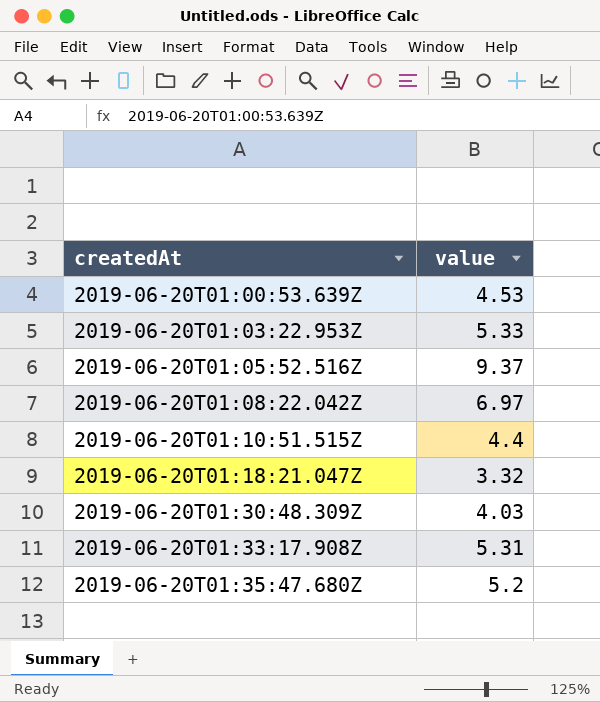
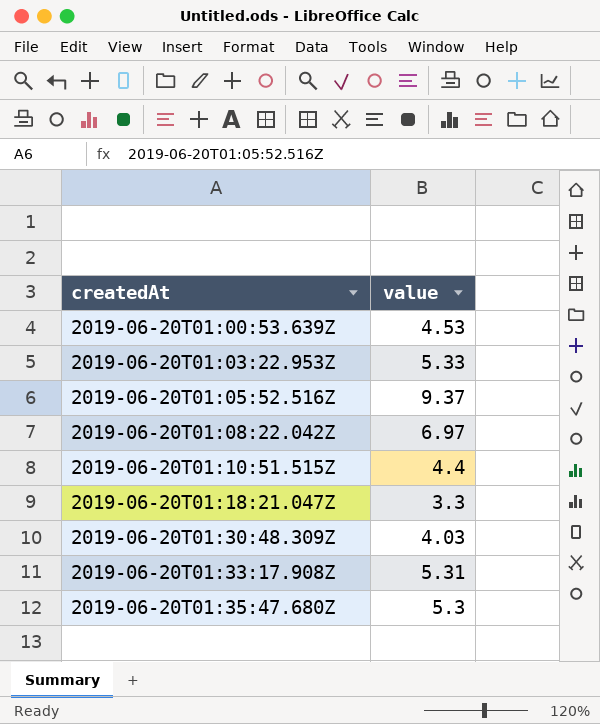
2019-06-20T01:18:21.047Z | value: 3.32 -> 3.3
2019-06-20T01:35:47.680Z | value: 5.2 -> 5.3

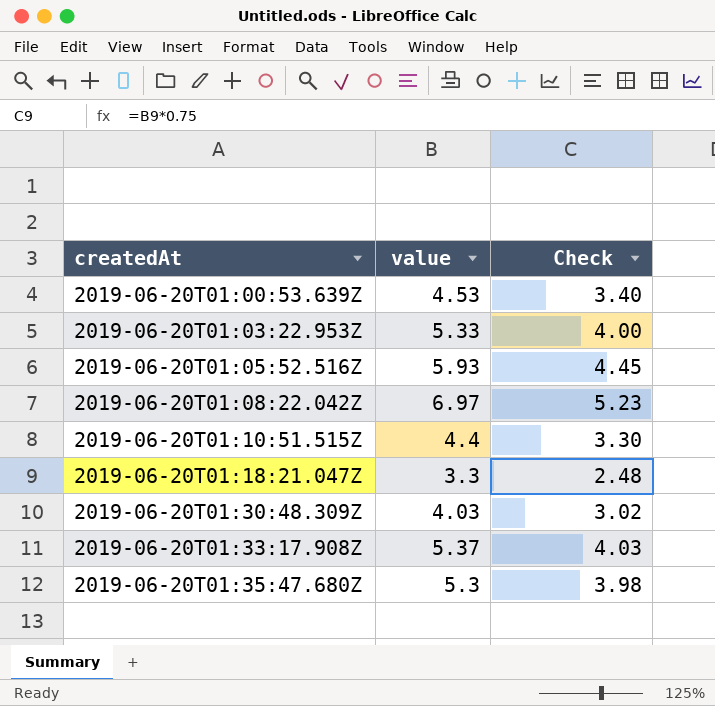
column Check | formula: none -> [value] * 0.75
2019-06-20T01:05:52.516Z | value: 9.37 -> 5.93
2019-06-20T01:33:17.908Z | value: 5.31 -> 5.37

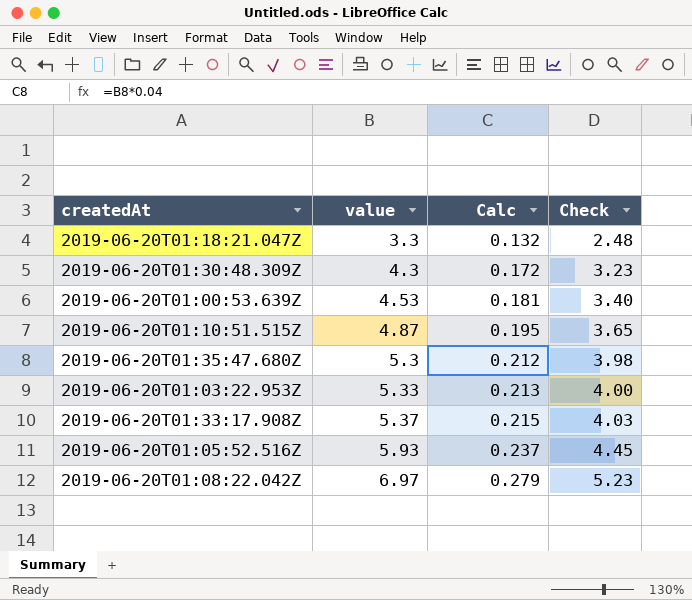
row order: createdAt ascending -> value ascending
column Calc | formula: none -> [value] * 0.04
2019-06-20T01:30:48.309Z | value: 4.03 -> 4.3
2019-06-20T01:30:48.309Z | Check: 3.02 -> 3.23
2019-06-20T01:10:51.515Z | value: 4.4 -> 4.87
2019-06-20T01:10:51.515Z | Check: 3.30 -> 3.65

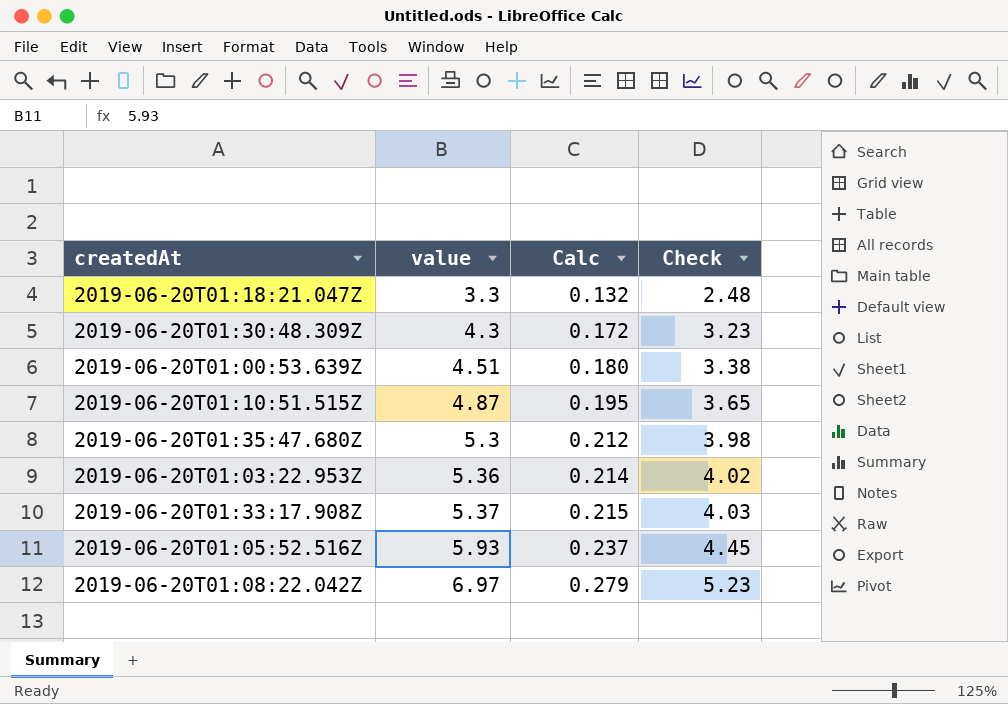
2019-06-20T01:00:53.639Z | value: 4.53 -> 4.51
2019-06-20T01:00:53.639Z | Calc: 0.181 -> 0.180
2019-06-20T01:00:53.639Z | Check: 3.40 -> 3.38
2019-06-20T01:03:22.953Z | value: 5.33 -> 5.36
2019-06-20T01:03:22.953Z | Calc: 0.213 -> 0.214
2019-06-20T01:03:22.953Z | Check: 4.00 -> 4.02

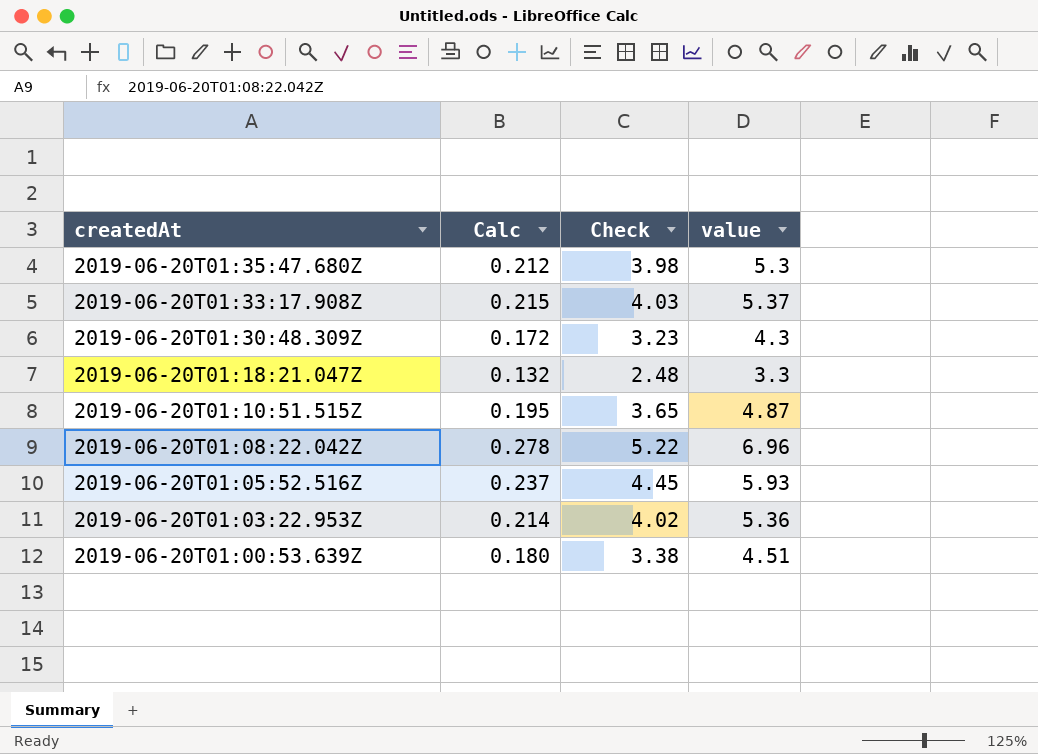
row order: value ascending -> createdAt descending
column value | position: 2 -> 4
2019-06-20T01:08:22.042Z | Calc: 0.279 -> 0.278
2019-06-20T01:08:22.042Z | Check: 5.23 -> 5.22
2019-06-20T01:08:22.042Z | value: 6.97 -> 6.96

